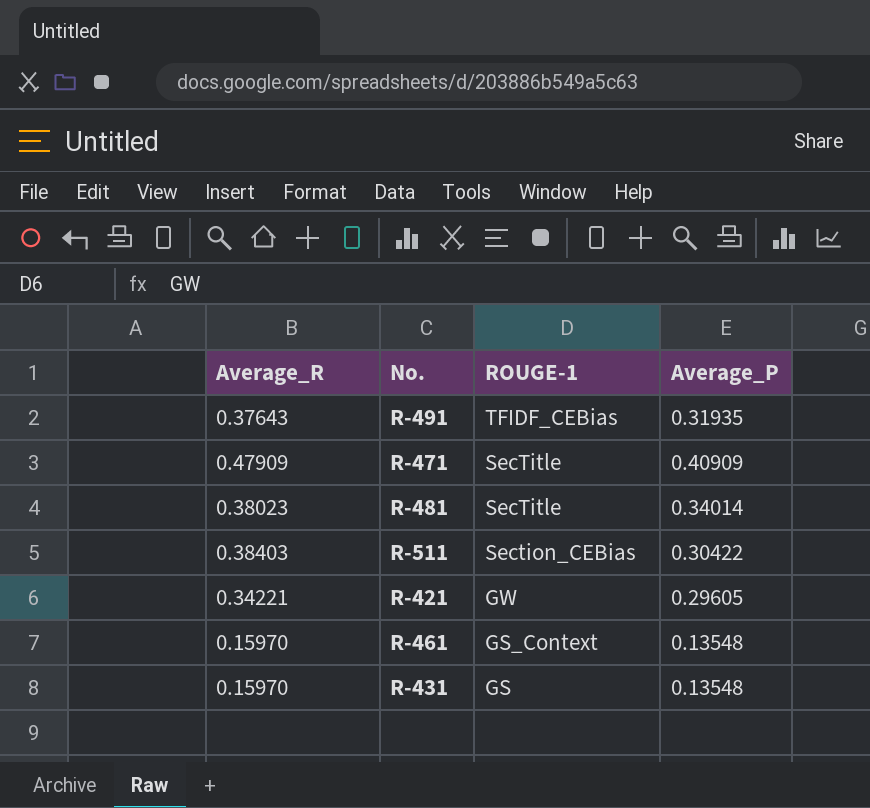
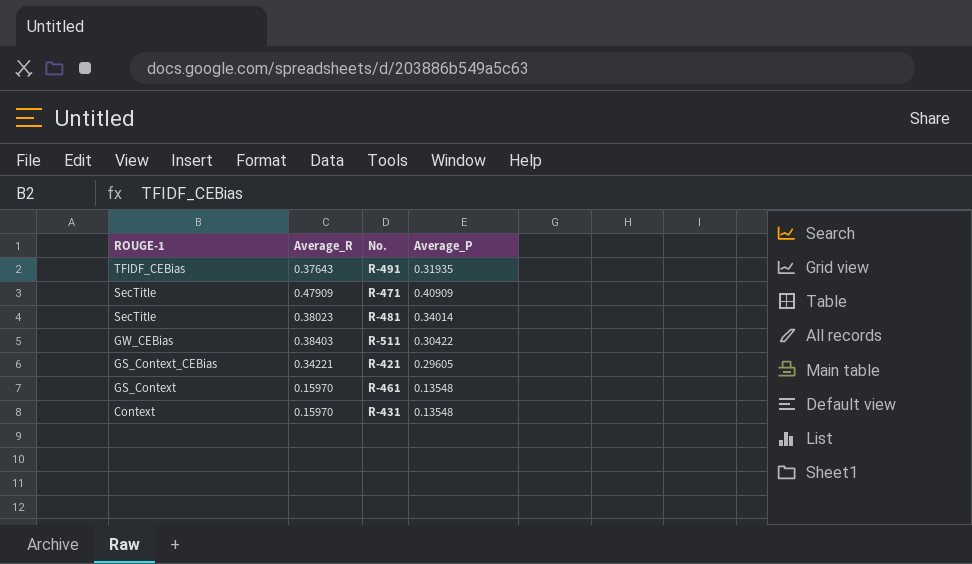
column ROUGE-1 | position: 3 -> 1
R-511 | ROUGE-1: Section_CEBias -> GW_CEBias
R-421 | ROUGE-1: GW -> GS_Context_CEBias
R-431 | ROUGE-1: GS -> Context

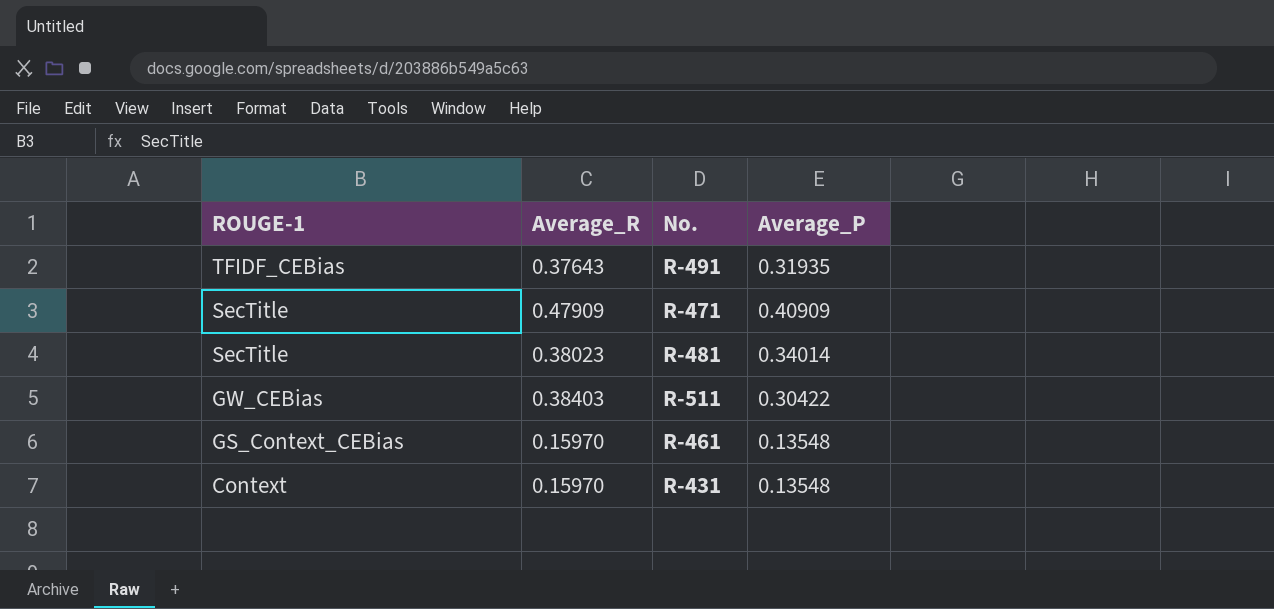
row R-421: GS_Context_CEBias | 0.34221 | 0.29605 -> none
R-461 | ROUGE-1: GS_Context -> GS_Context_CEBias

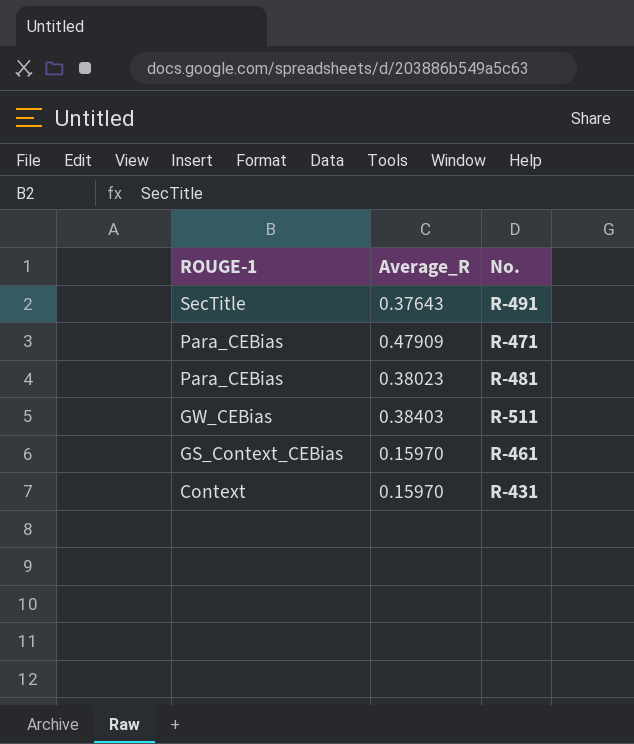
column Average_P | position: 4 -> none
R-491 | ROUGE-1: TFIDF_CEBias -> SecTitle
R-471 | ROUGE-1: SecTitle -> Para_CEBias
R-481 | ROUGE-1: SecTitle -> Para_CEBias

